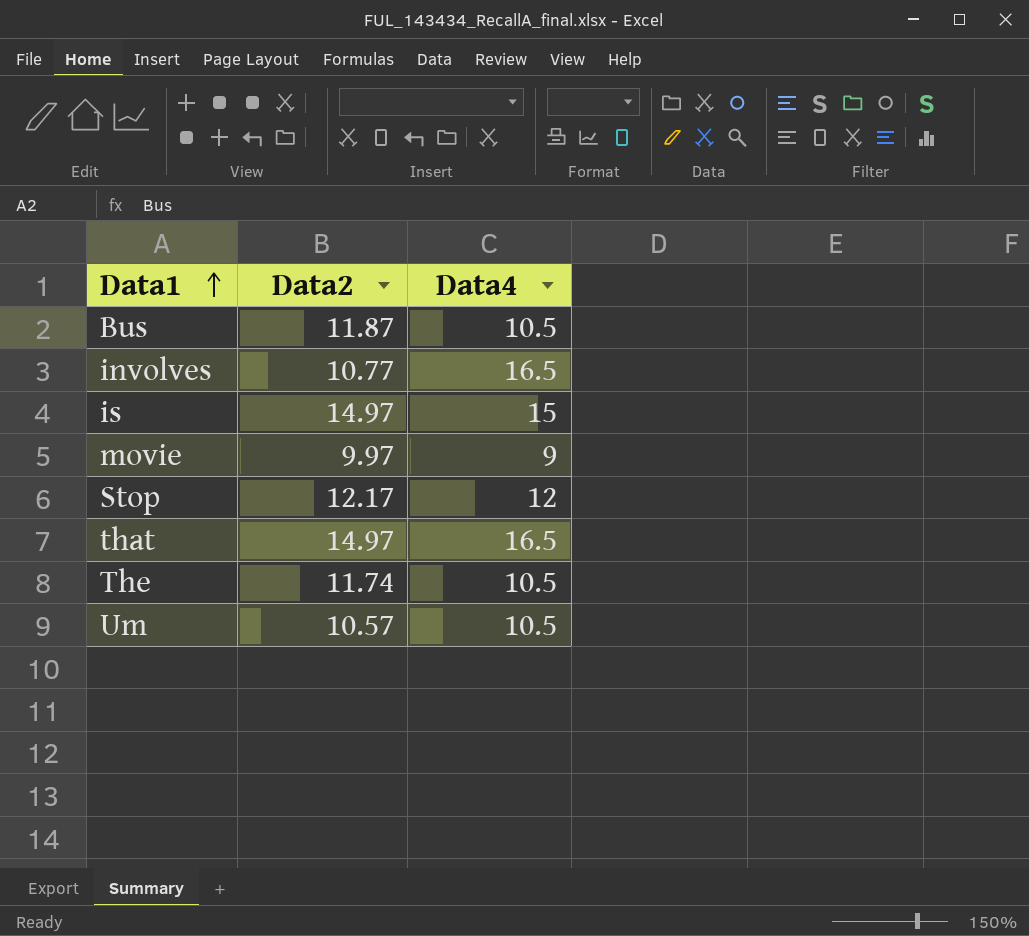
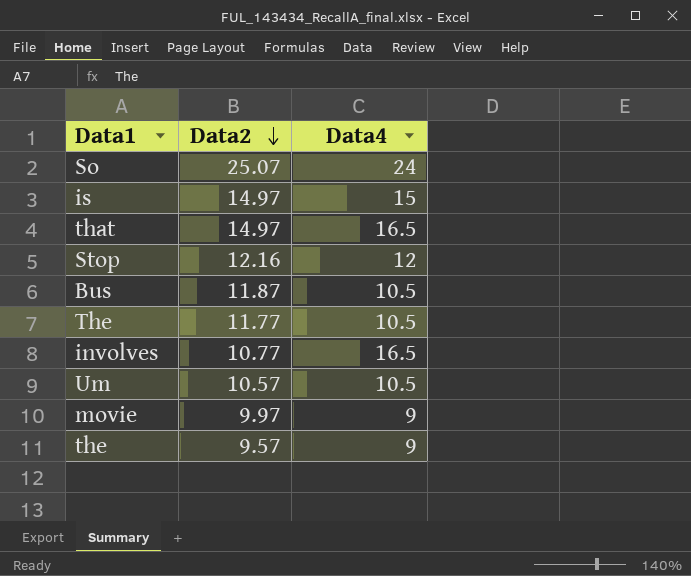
row order: Data1 ascending -> Data2 descending
row So: none -> 25.07 | 24
Stop | Data2: 12.17 -> 12.16
The | Data2: 11.74 -> 11.77
row the: none -> 9.57 | 9

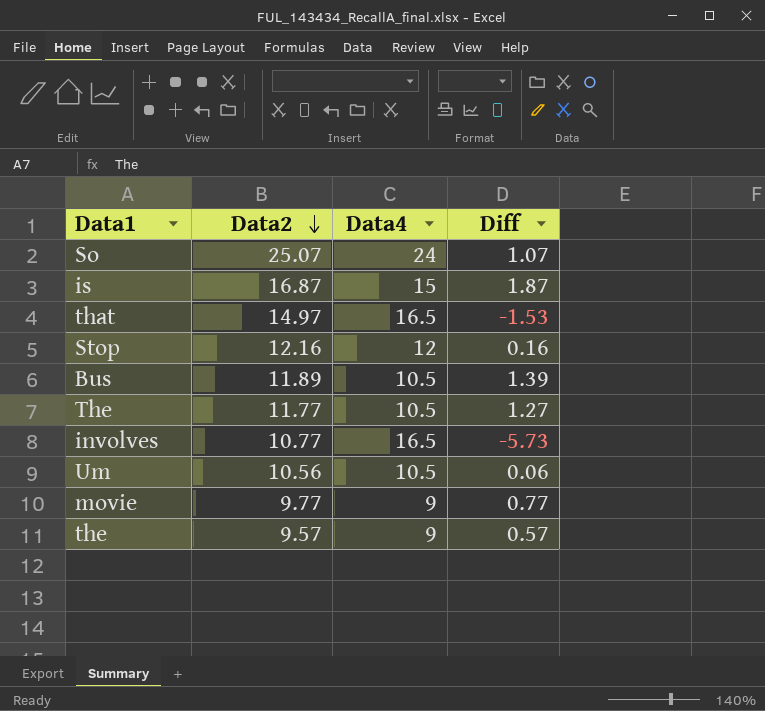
column Diff | formula: none -> [Data2] - [Data4]
is | Data2: 14.97 -> 16.87
Bus | Data2: 11.87 -> 11.89
Um | Data2: 10.57 -> 10.56
movie | Data2: 9.97 -> 9.77

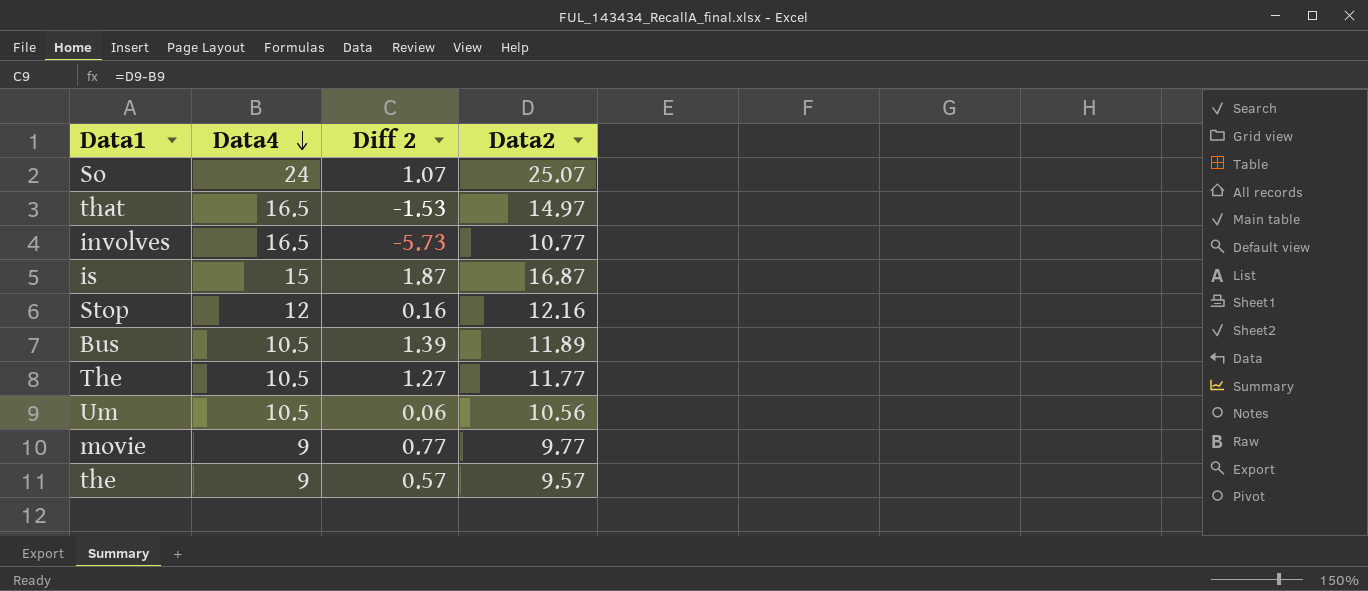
row order: Data2 descending -> Data4 descending
column name: Diff -> Diff 2
column Data2 | position: 2 -> 4

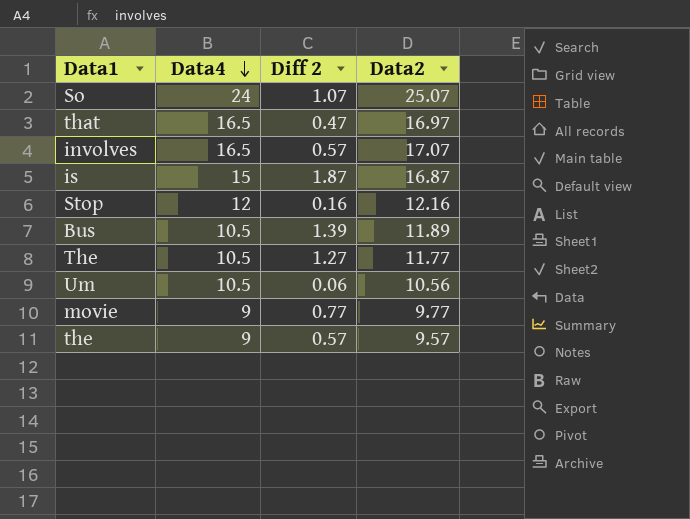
that | Diff 2: -1.53 -> 0.47
that | Data2: 14.97 -> 16.97
involves | Diff 2: -5.73 -> 0.57
involves | Data2: 10.77 -> 17.07

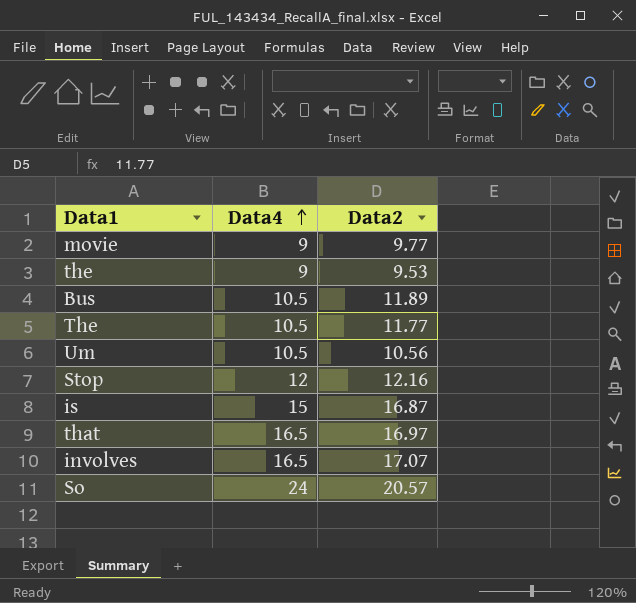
row order: Data4 descending -> Data4 ascending
column Diff 2 | formula: [Data2] - [Data4] -> none
the | Data2: 9.57 -> 9.53
So | Data2: 25.07 -> 20.57

